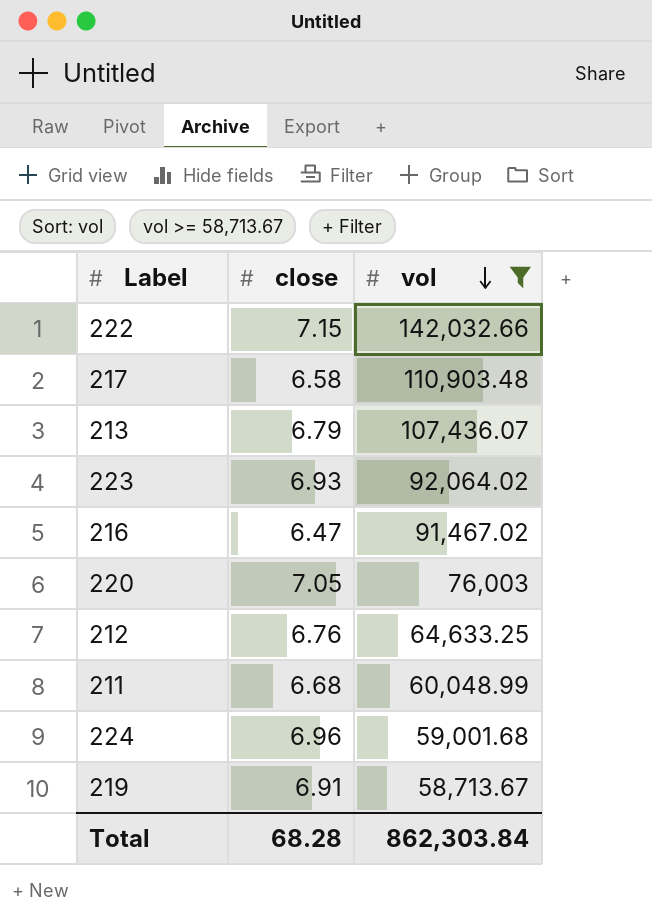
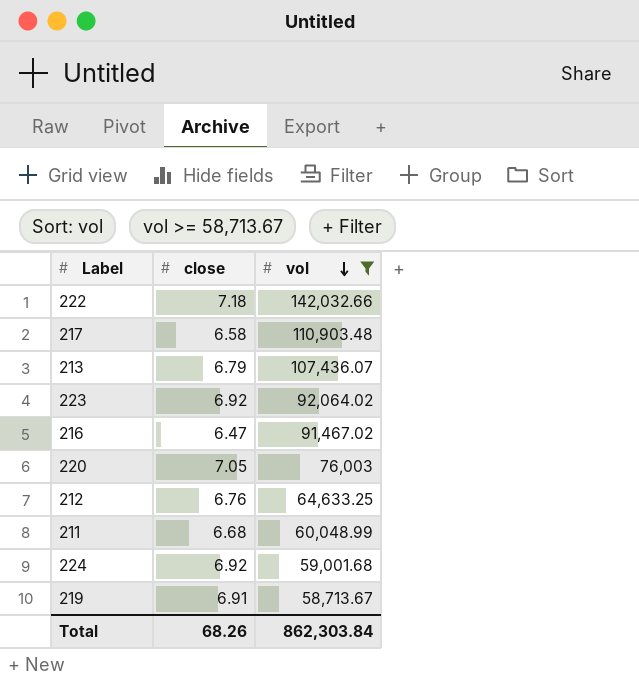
222 | close: 7.15 -> 7.18
223 | close: 6.93 -> 6.92
224 | close: 6.96 -> 6.92
Total | close: 68.28 -> 68.26

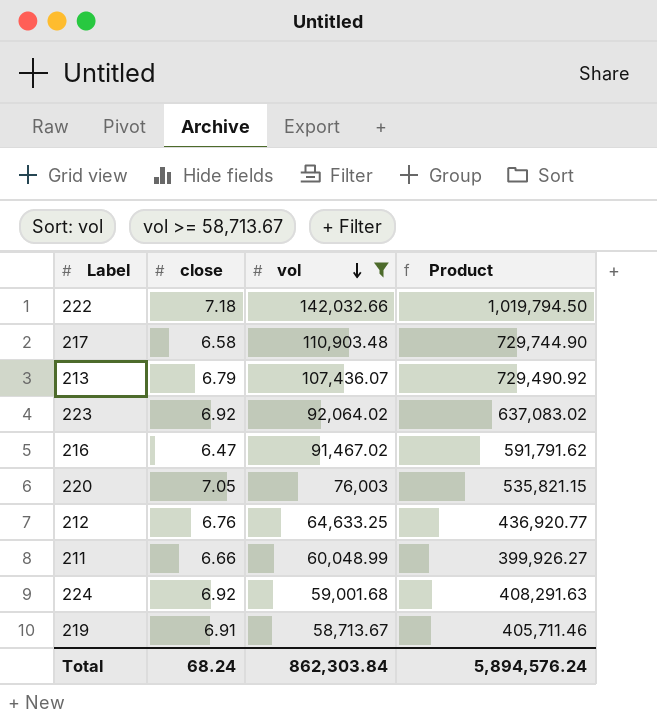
column Product | formula: none -> [close] * [vol]
211 | close: 6.68 -> 6.66
Total | close: 68.26 -> 68.24

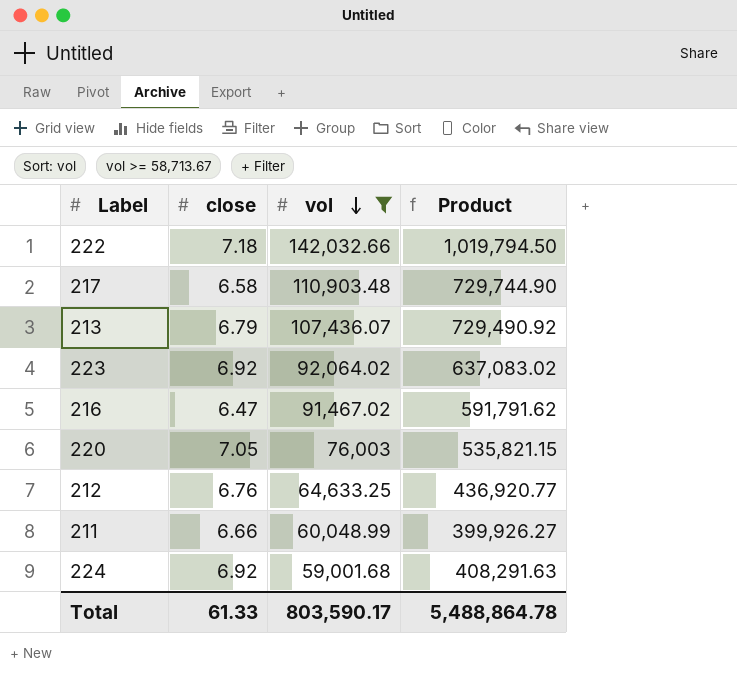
row 219: 6.91 | 58,713.67 | 405,711.46 -> none
Total | close: 68.24 -> 61.33
Total | vol: 862,303.84 -> 803,590.17
Total | Product: 5,894,576.24 -> 5,488,864.78

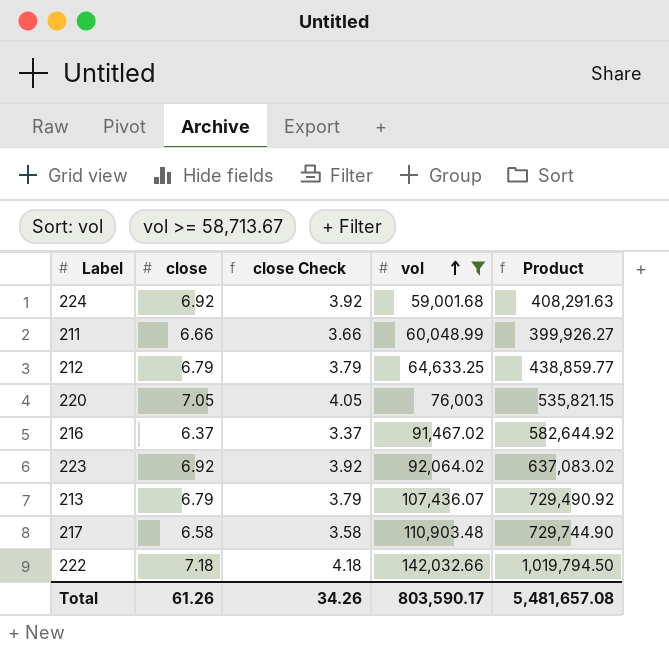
row order: vol descending -> vol ascending
column close Check | formula: none -> [close] - 3
212 | close: 6.76 -> 6.79
212 | Product: 436,920.77 -> 438,859.77
216 | close: 6.47 -> 6.37
216 | Product: 591,791.62 -> 582,644.92
Total | close: 61.33 -> 61.26
Total | Product: 5,488,864.78 -> 5,481,657.08

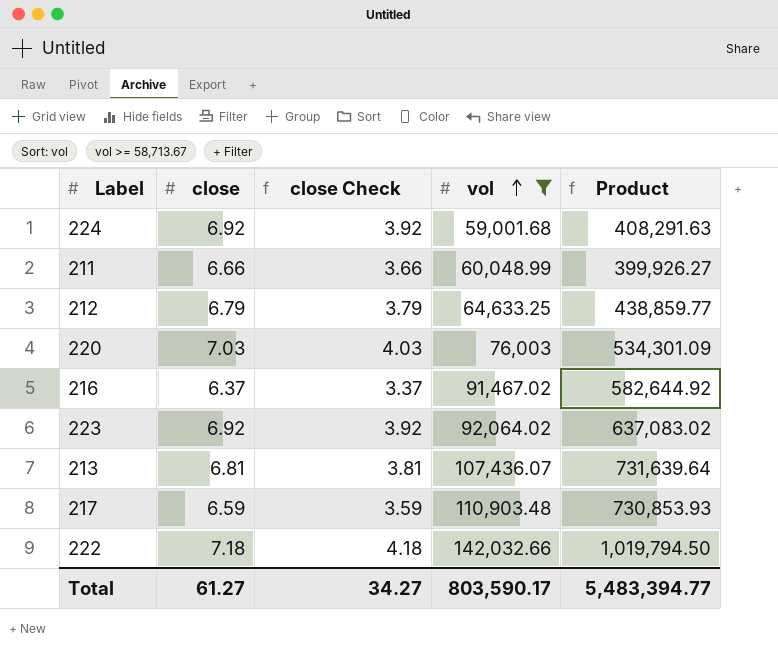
220 | close: 7.05 -> 7.03
220 | close Check: 4.05 -> 4.03
220 | Product: 535,821.15 -> 534,301.09
213 | close: 6.79 -> 6.81
213 | close Check: 3.79 -> 3.81
213 | Product: 729,490.92 -> 731,639.64
217 | close: 6.58 -> 6.59
217 | close Check: 3.58 -> 3.59
217 | Product: 729,744.90 -> 730,853.93
Total | close: 61.26 -> 61.27
Total | close Check: 34.26 -> 34.27
Total | Product: 5,481,657.08 -> 5,483,394.77

